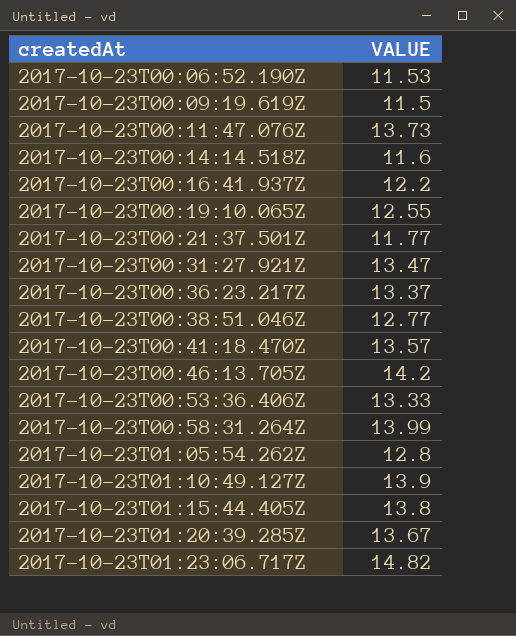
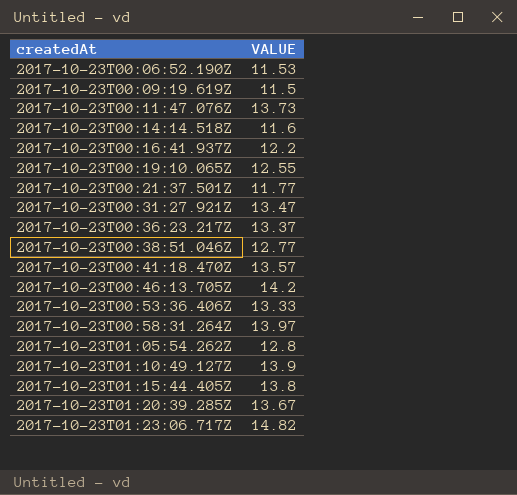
2017-10-23T00:58:31.264Z | VALUE: 13.99 -> 13.97

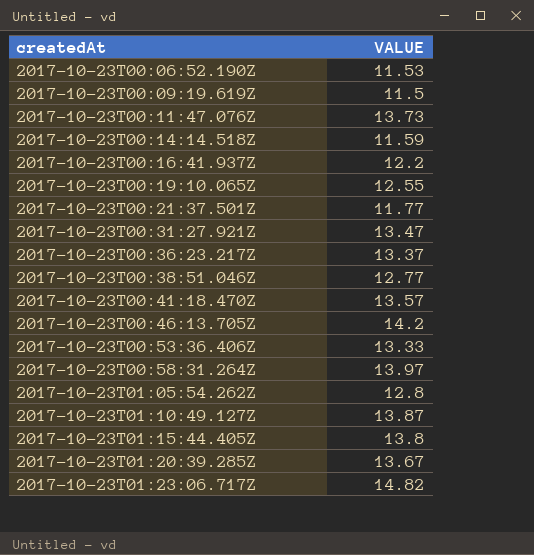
2017-10-23T00:14:14.518Z | VALUE: 11.6 -> 11.59
2017-10-23T01:10:49.127Z | VALUE: 13.9 -> 13.87

